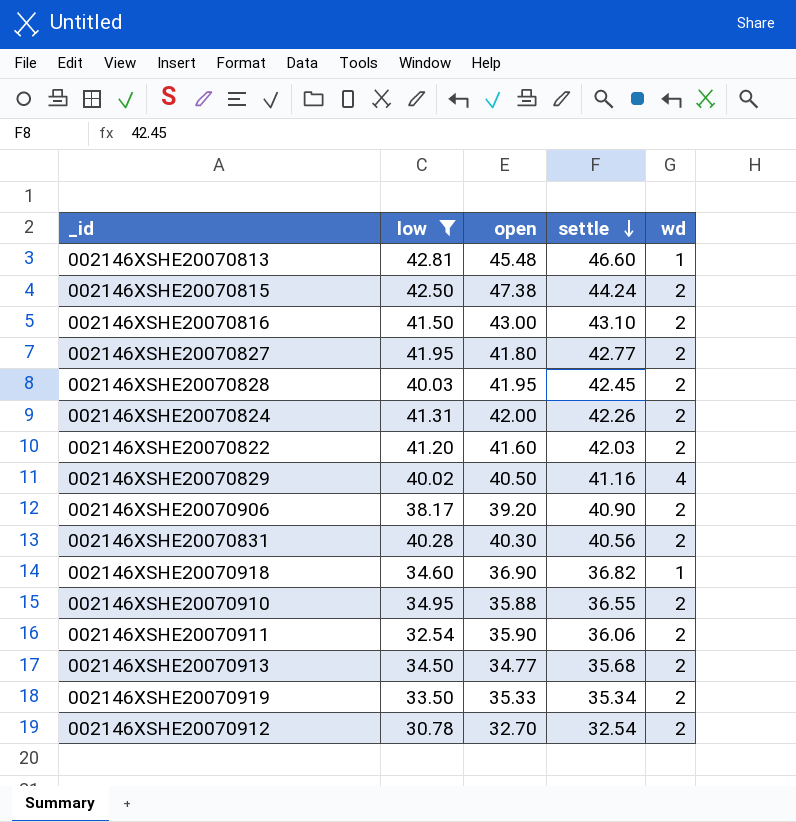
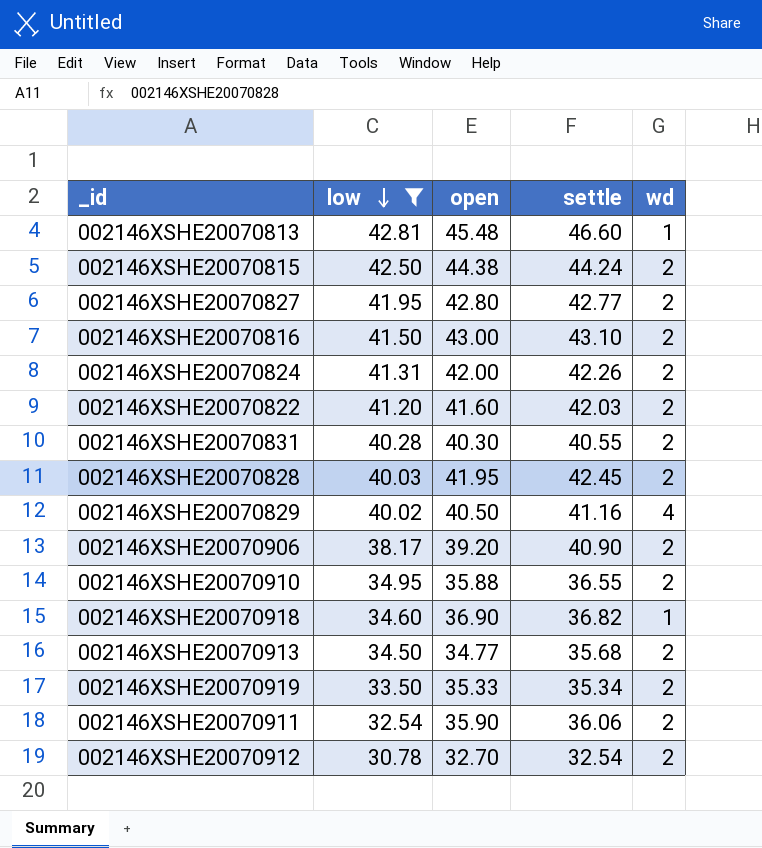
row order: settle descending -> low descending
002146XSHE20070815 | open: 47.38 -> 44.38
002146XSHE20070827 | open: 41.80 -> 42.80
002146XSHE20070831 | settle: 40.56 -> 40.55

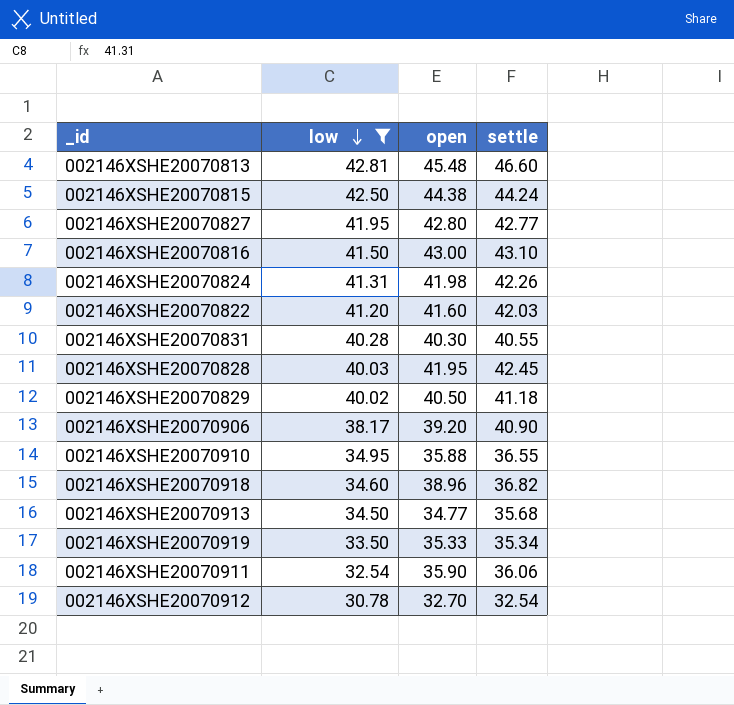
column wd | position: 5 -> none
002146XSHE20070824 | open: 42.00 -> 41.98
002146XSHE20070829 | settle: 41.16 -> 41.18
002146XSHE20070918 | open: 36.90 -> 38.96

